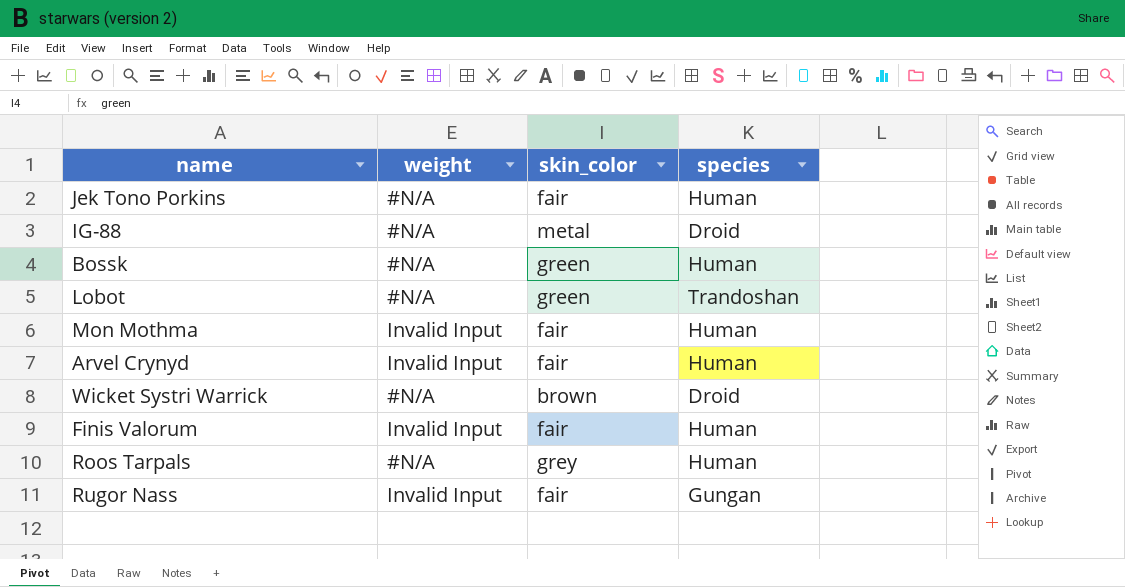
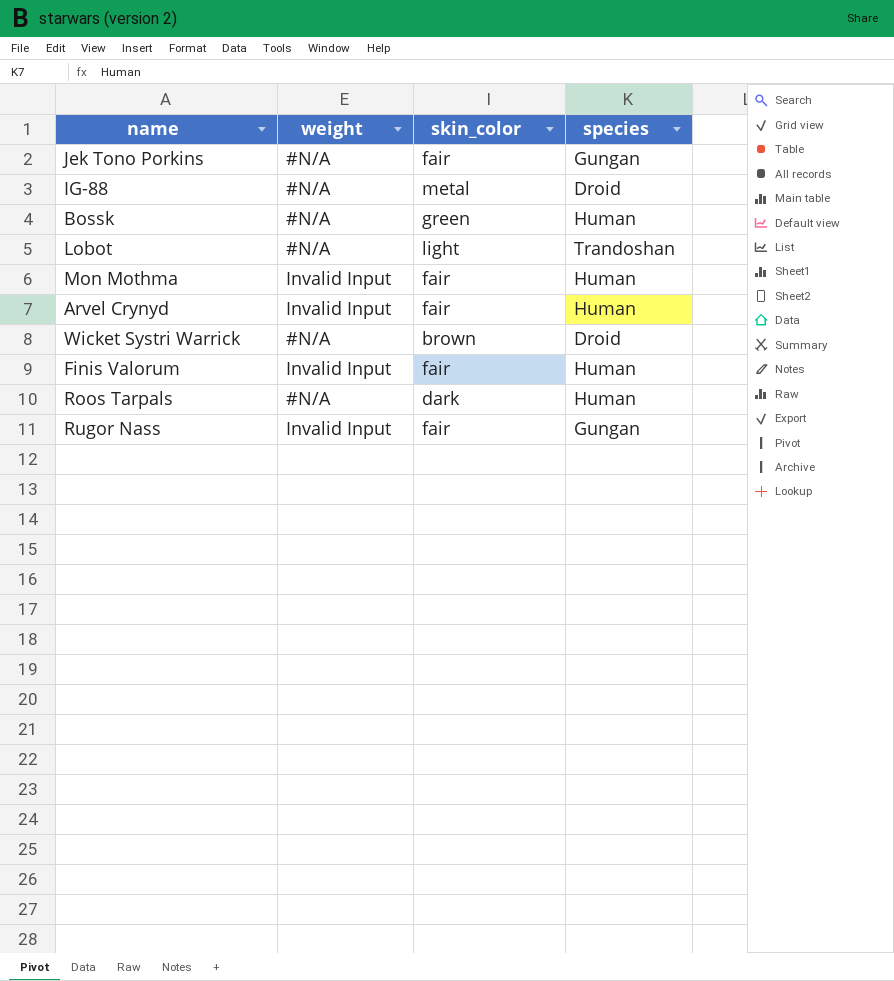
Jek Tono Porkins | species: Human -> Gungan
Lobot | skin_color: green -> light
Roos Tarpals | skin_color: grey -> dark

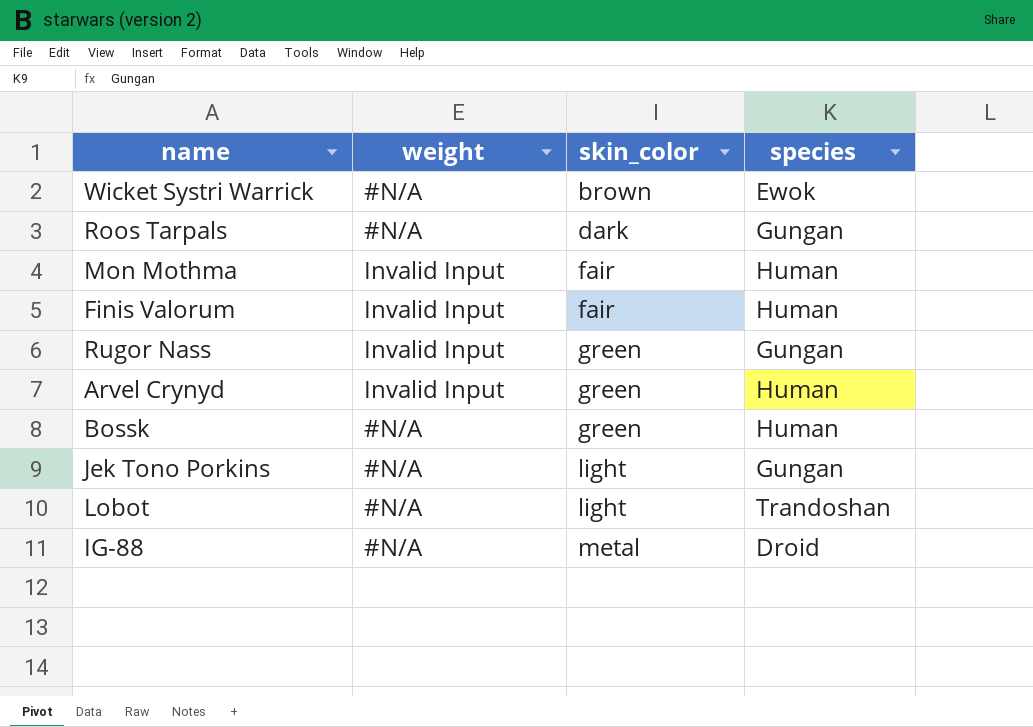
row order: none -> skin_color ascending
Wicket Systri Warrick | species: Droid -> Ewok
Roos Tarpals | species: Human -> Gungan
Rugor Nass | skin_color: fair -> green
Arvel Crynyd | skin_color: fair -> green
Jek Tono Porkins | skin_color: fair -> light

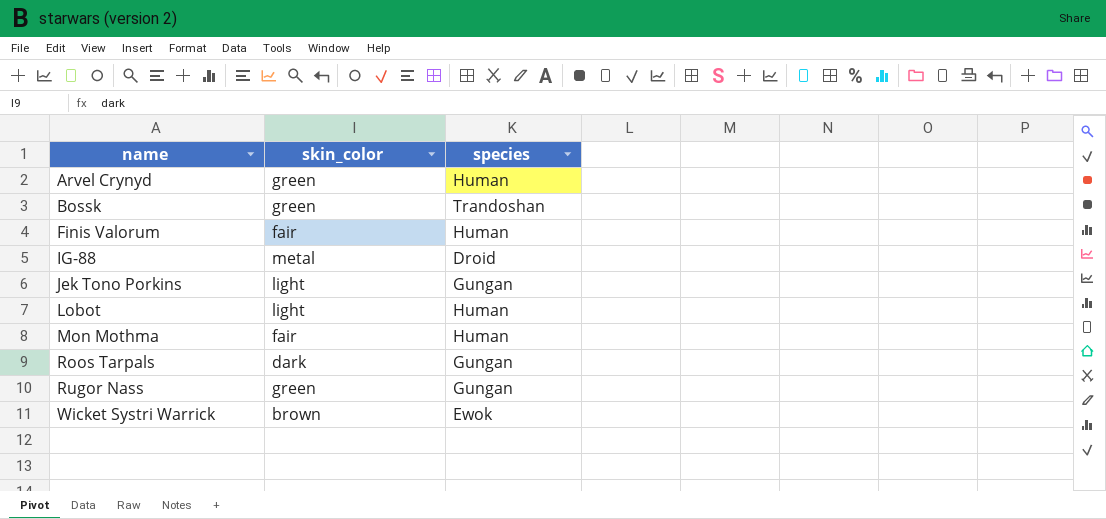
row order: skin_color ascending -> name ascending
column weight | position: 2 -> none
Bossk | species: Human -> Trandoshan
Lobot | species: Trandoshan -> Human

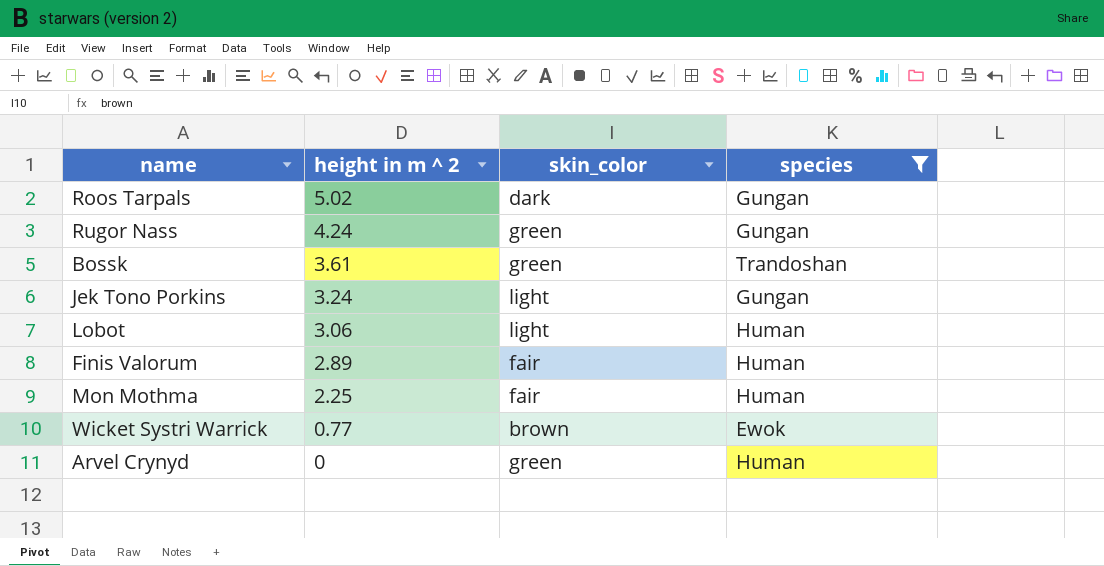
filter: none -> species != Droid
row order: name ascending -> height in m ^ 2 descending
column height in m ^ 2 | position: none -> 2

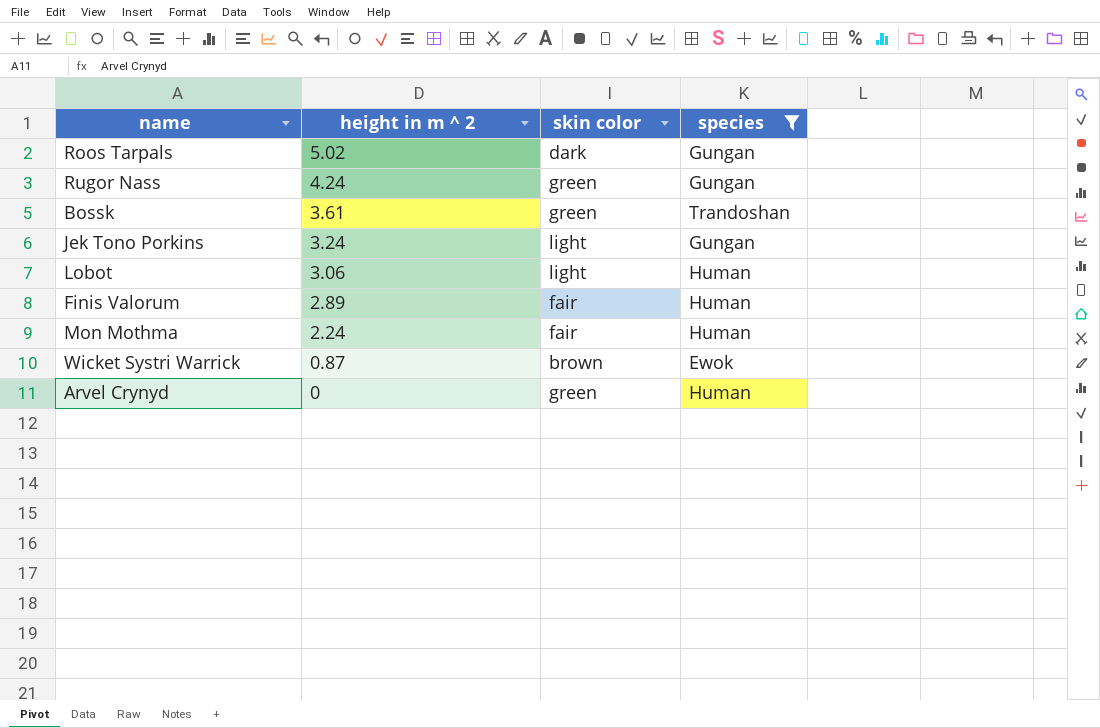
column name: skin_color -> skin color
Mon Mothma | height in m ^ 2: 2.25 -> 2.24
Wicket Systri Warrick | height in m ^ 2: 0.77 -> 0.87

